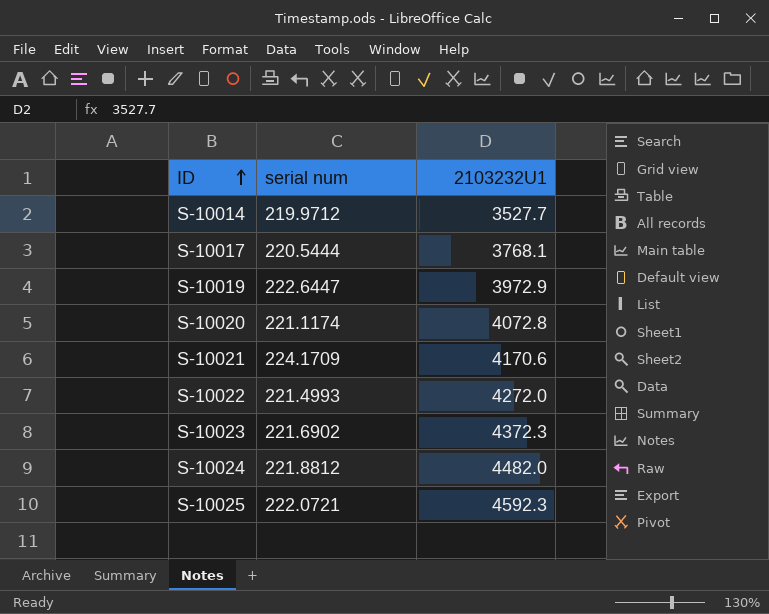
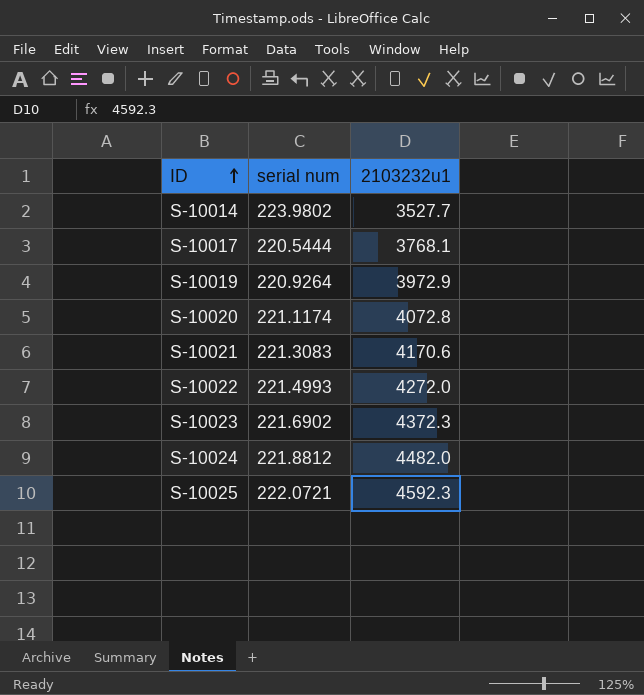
column name: 2103232U1 -> 2103232u1
S-10014 | serial num: 219.9712 -> 223.9802
S-10019 | serial num: 222.6447 -> 220.9264
S-10021 | serial num: 224.1709 -> 221.3083

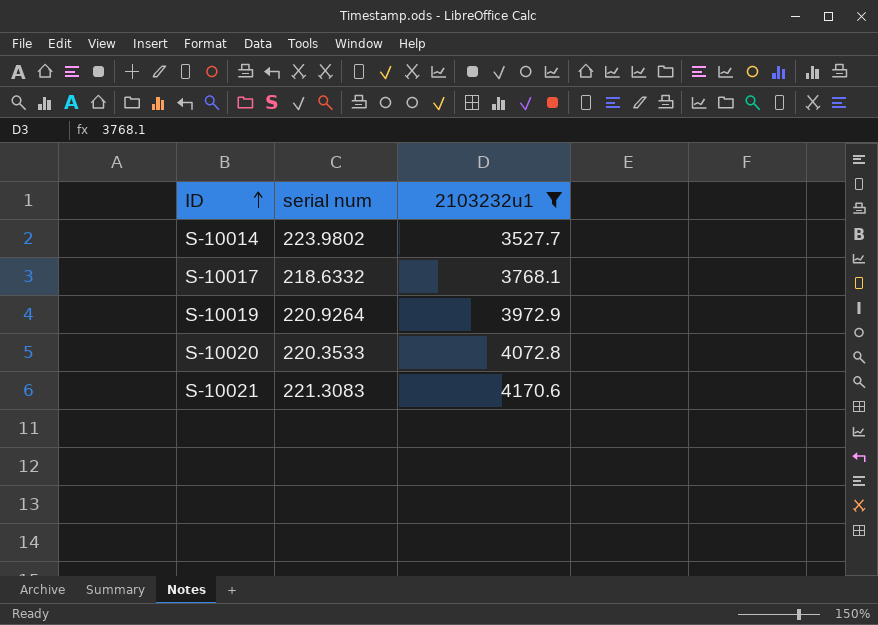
filter: none -> 2103232u1 <= 4170.6
S-10017 | serial num: 220.5444 -> 218.6332
S-10020 | serial num: 221.1174 -> 220.3533

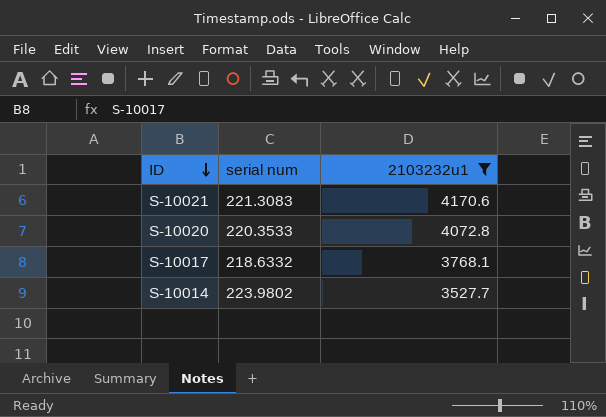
row order: ID ascending -> ID descending
row S-10019: 220.9264 | 3972.9 -> none

